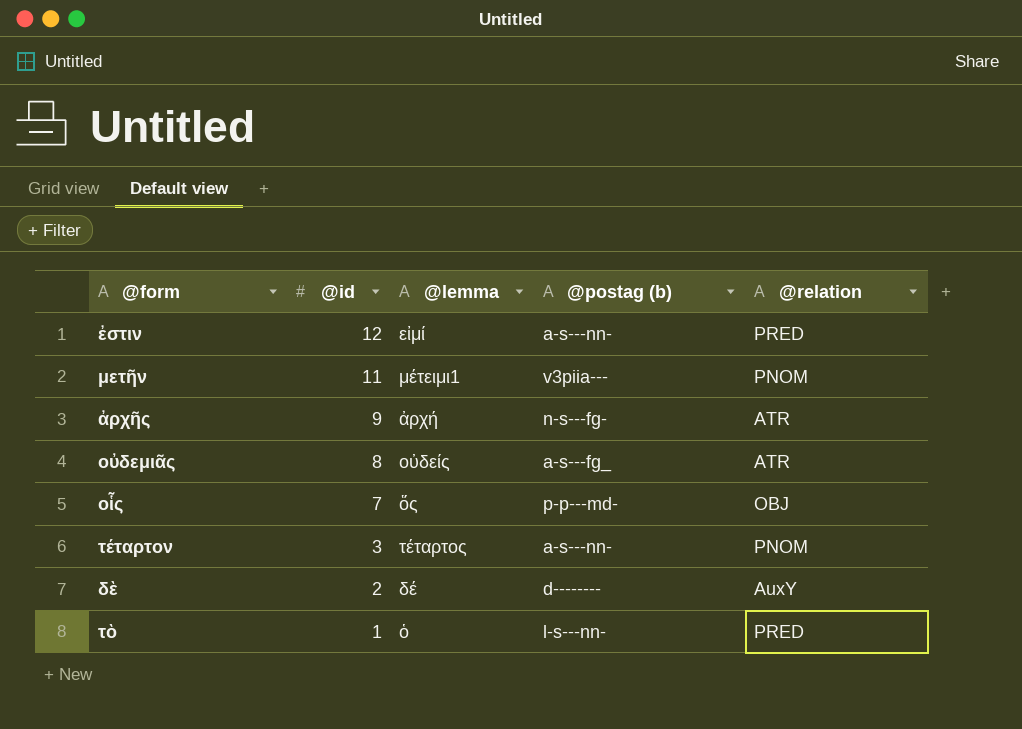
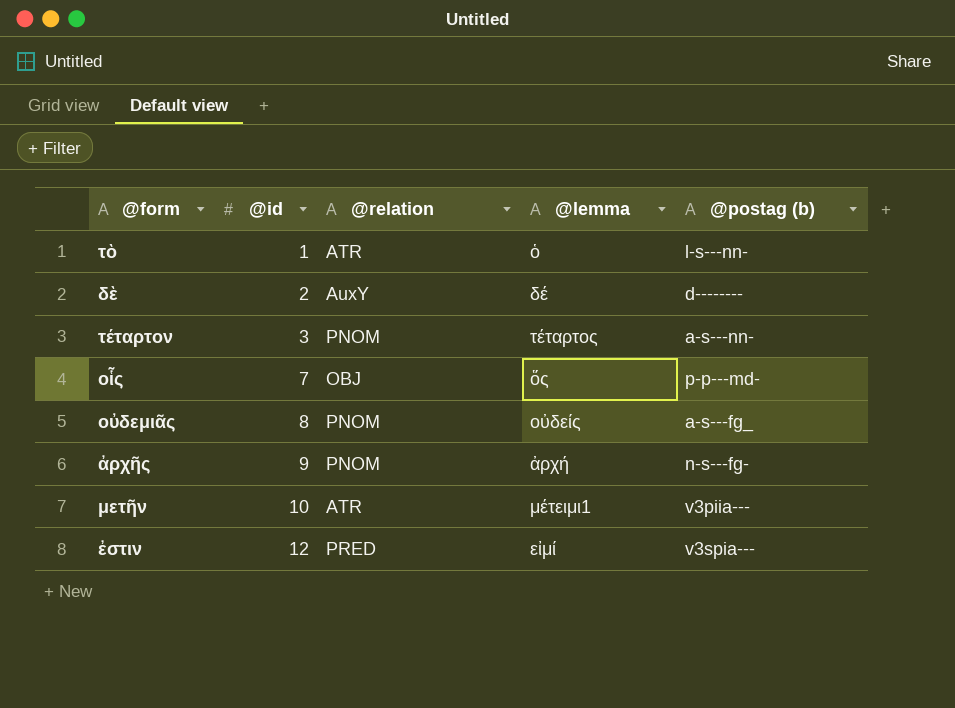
row order: @id descending -> @id ascending
column @relation | position: 5 -> 3
τὸ | @relation: PRED -> ATR
οὐδεμιᾶς | @relation: ATR -> PNOM
ἀρχῆς | @relation: ATR -> PNOM
μετῆν | @id: 11 -> 10
μετῆν | @relation: PNOM -> ATR
ἐστιν | @postag (b): a-s---nn- -> v3spia---

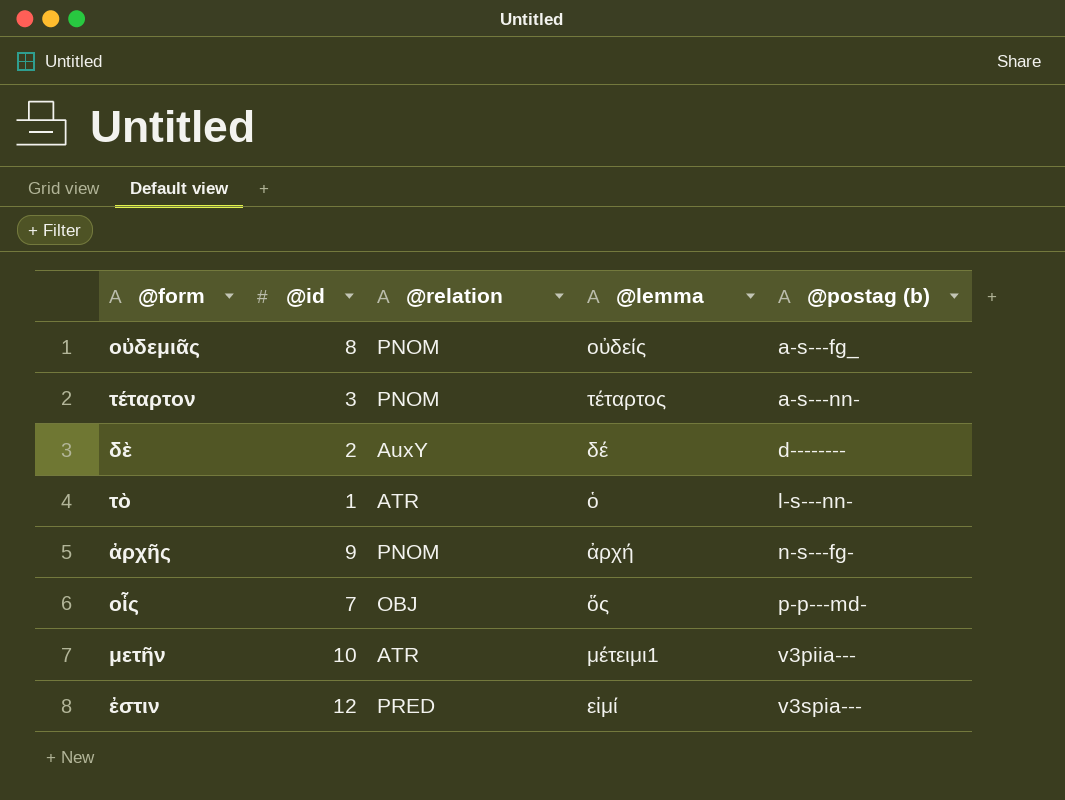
row order: @id ascending -> @postag (b) ascending

